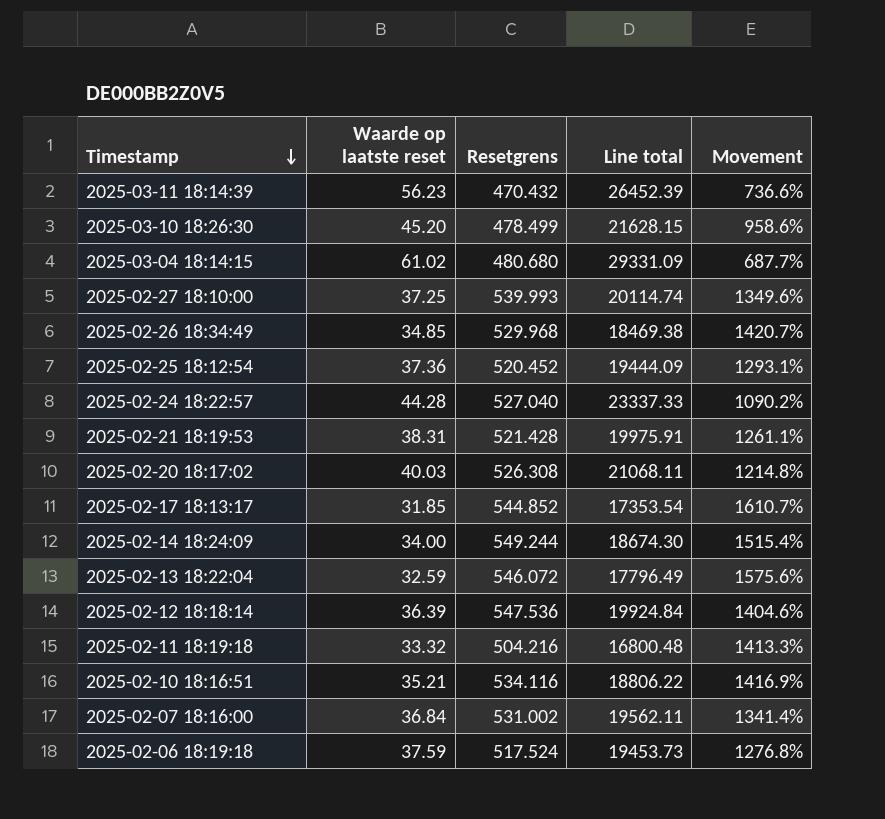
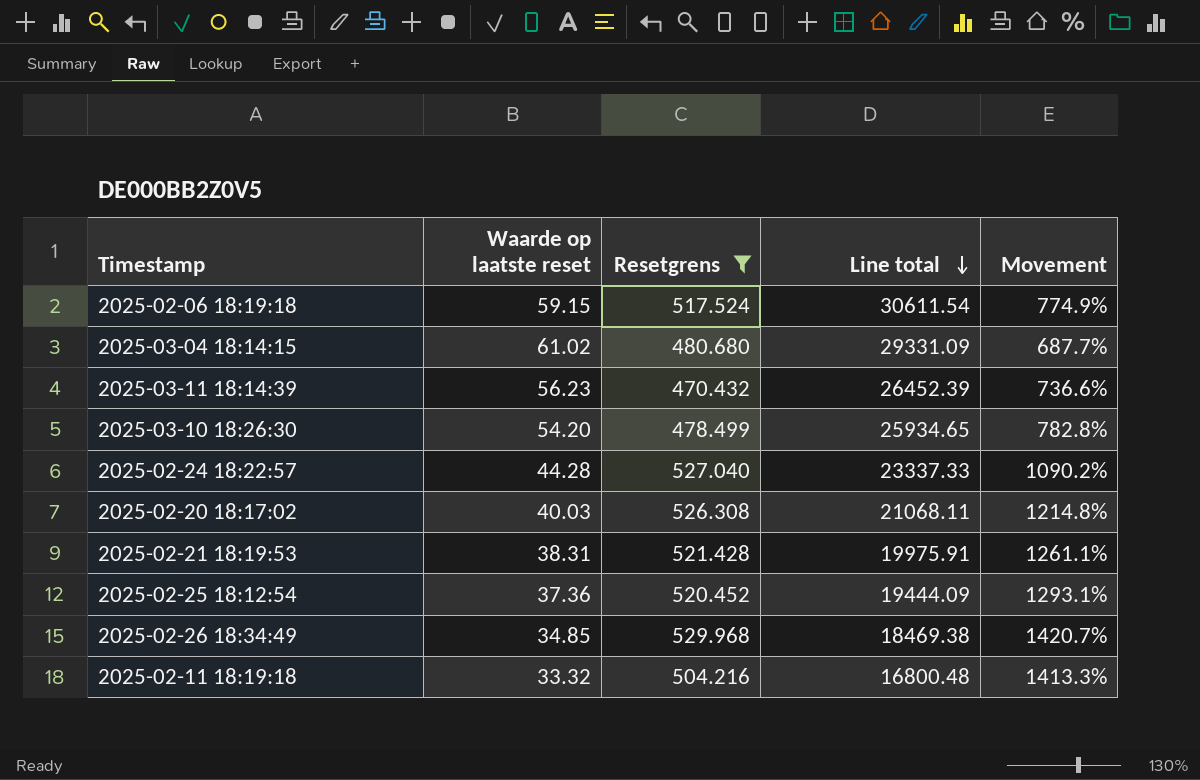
filter: none -> Resetgrens <= 529.968
row order: Timestamp descending -> Line total descending
2025-02-06 18:19:18 | Waarde op laatste reset: 37.59 -> 59.15
2025-02-06 18:19:18 | Line total: 19453.73 -> 30611.54
2025-02-06 18:19:18 | Movement: 1276.8% -> 774.9%
2025-03-10 18:26:30 | Waarde op laatste reset: 45.20 -> 54.20
2025-03-10 18:26:30 | Line total: 21628.15 -> 25934.65
2025-03-10 18:26:30 | Movement: 958.6% -> 782.8%

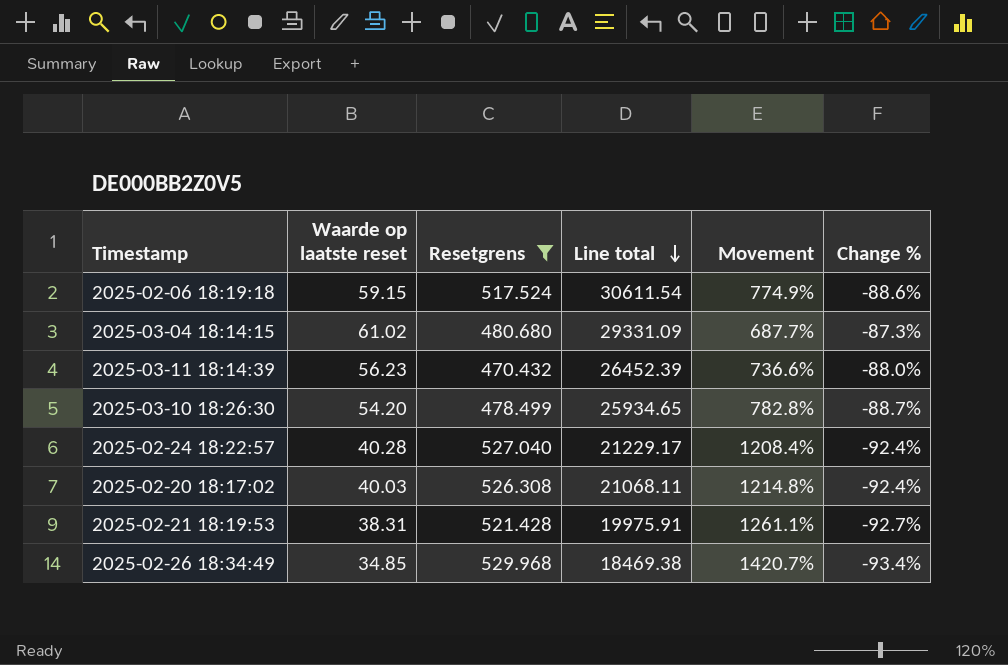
column Change % | formula: none -> ([Waarde op laatste reset] - [Resetgrens]) / [Resetgrens]
row 2025-02-25 18:12:54: 37.36 | 520.452 | 19444.09 | 1293.1% -> none
row 2025-02-11 18:19:18: 33.32 | 504.216 | 16800.48 | 1413.3% -> none
2025-02-24 18:22:57 | Waarde op laatste reset: 44.28 -> 40.28
2025-02-24 18:22:57 | Line total: 23337.33 -> 21229.17
2025-02-24 18:22:57 | Movement: 1090.2% -> 1208.4%

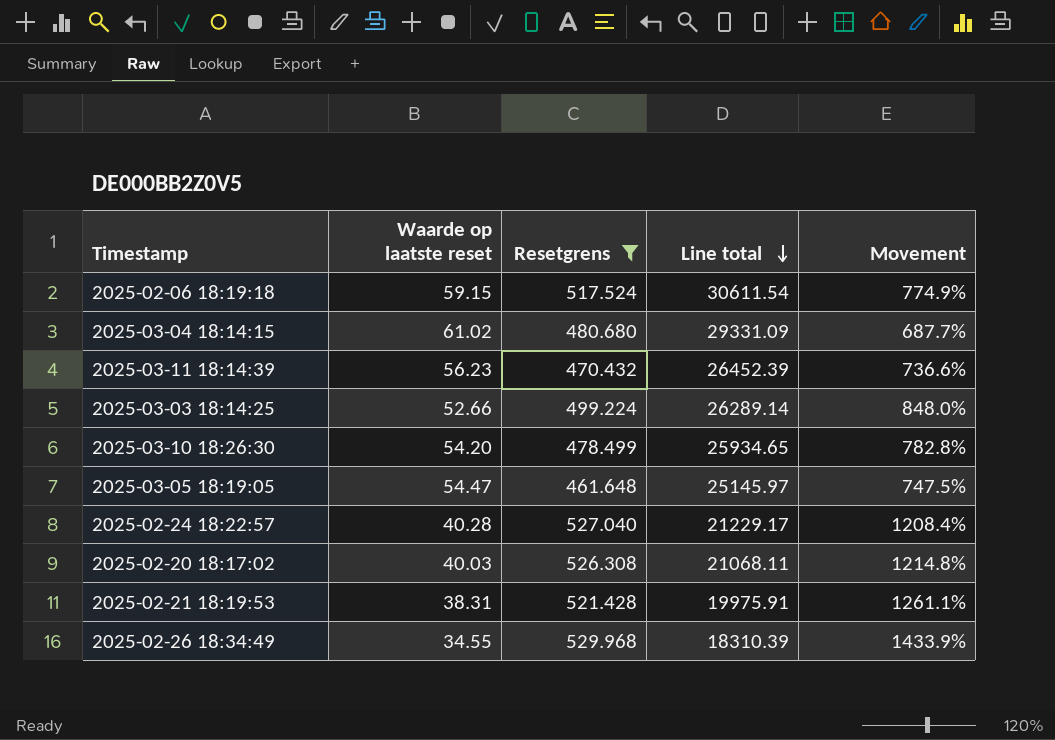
column Change % | formula: ([Waarde op laatste reset] - [Resetgrens]) / [Resetgrens] -> none
row 2025-03-03 18:14:25: none -> 52.66 | 499.224 | 26289.14 | 848.0%
row 2025-03-05 18:19:05: none -> 54.47 | 461.648 | 25145.97 | 747.5%
2025-02-26 18:34:49 | Waarde op laatste reset: 34.85 -> 34.55
2025-02-26 18:34:49 | Line total: 18469.38 -> 18310.39
2025-02-26 18:34:49 | Movement: 1420.7% -> 1433.9%

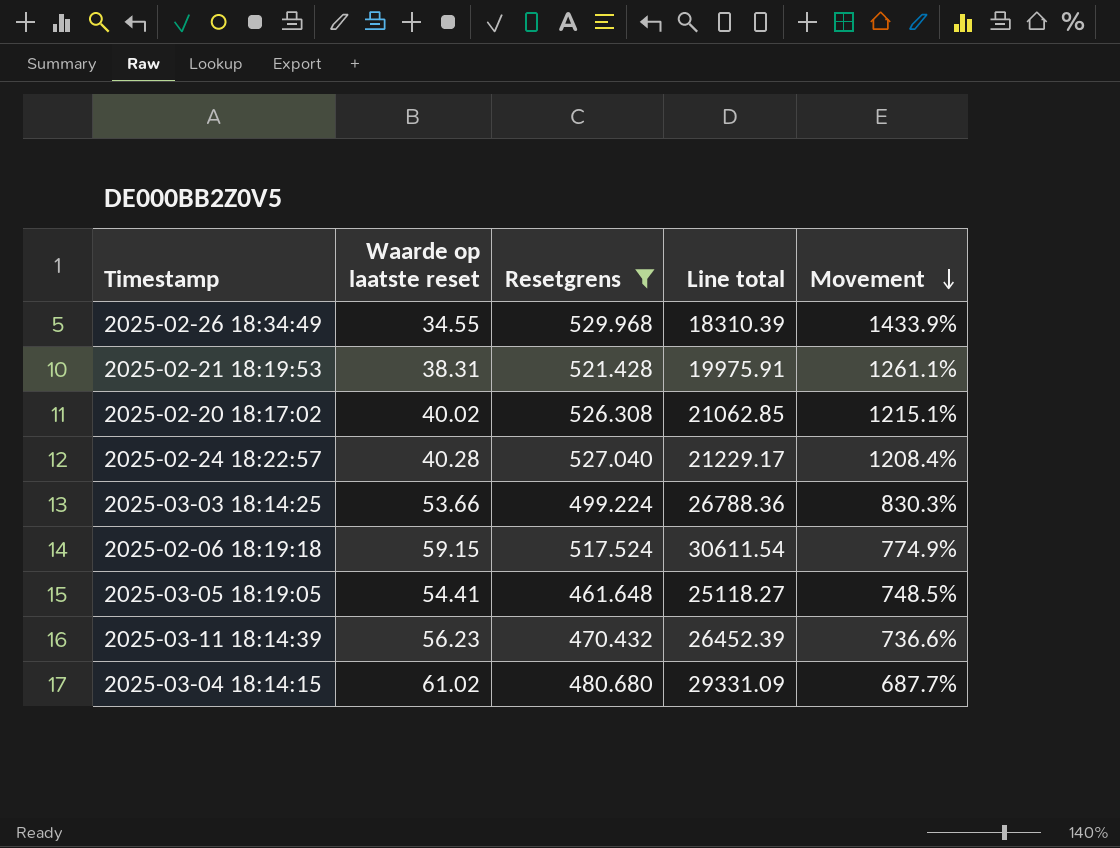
row order: Line total descending -> Movement descending
row 2025-03-10 18:26:30: 54.20 | 478.499 | 25934.65 | 782.8% -> none
2025-02-20 18:17:02 | Waarde op laatste reset: 40.03 -> 40.02
2025-02-20 18:17:02 | Line total: 21068.11 -> 21062.85
2025-02-20 18:17:02 | Movement: 1214.8% -> 1215.1%
2025-03-03 18:14:25 | Waarde op laatste reset: 52.66 -> 53.66
2025-03-03 18:14:25 | Line total: 26289.14 -> 26788.36
2025-03-03 18:14:25 | Movement: 848.0% -> 830.3%
2025-03-05 18:19:05 | Waarde op laatste reset: 54.47 -> 54.41
2025-03-05 18:19:05 | Line total: 25145.97 -> 25118.27
2025-03-05 18:19:05 | Movement: 747.5% -> 748.5%

